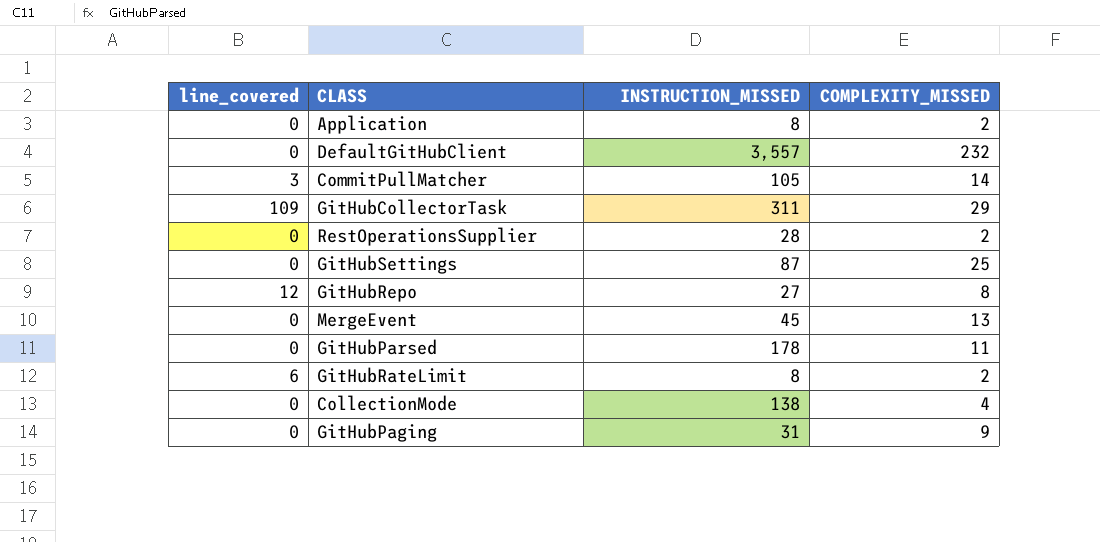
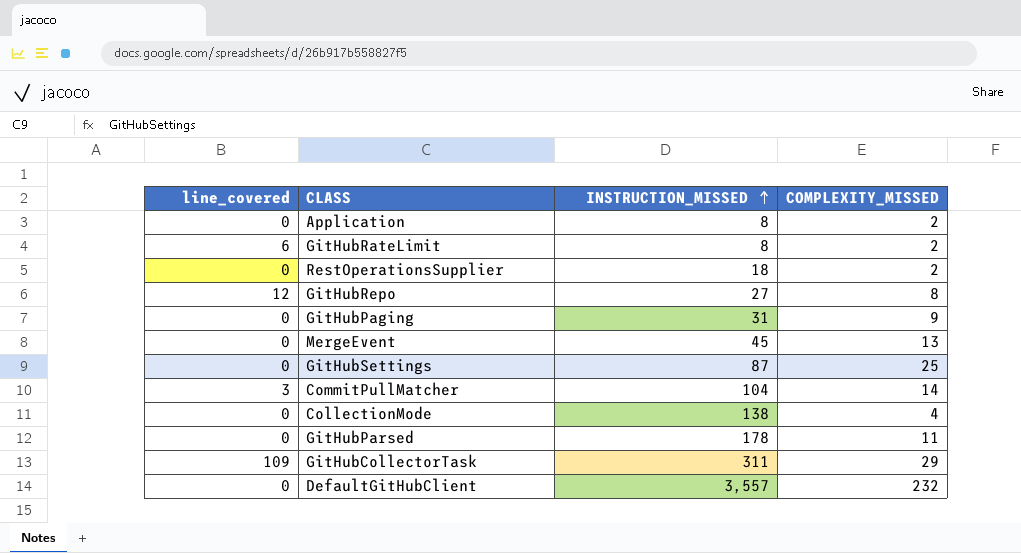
row order: none -> INSTRUCTION_MISSED ascending
RestOperationsSupplier | INSTRUCTION_MISSED: 28 -> 18
CommitPullMatcher | INSTRUCTION_MISSED: 105 -> 104

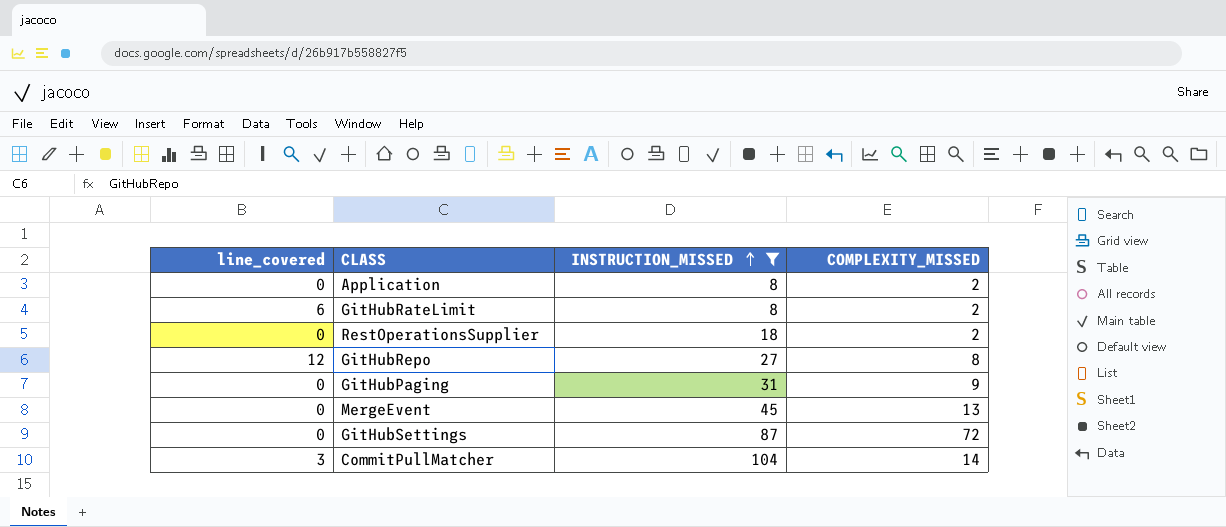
filter: none -> INSTRUCTION_MISSED <= 104
GitHubSettings | COMPLEXITY_MISSED: 25 -> 72

